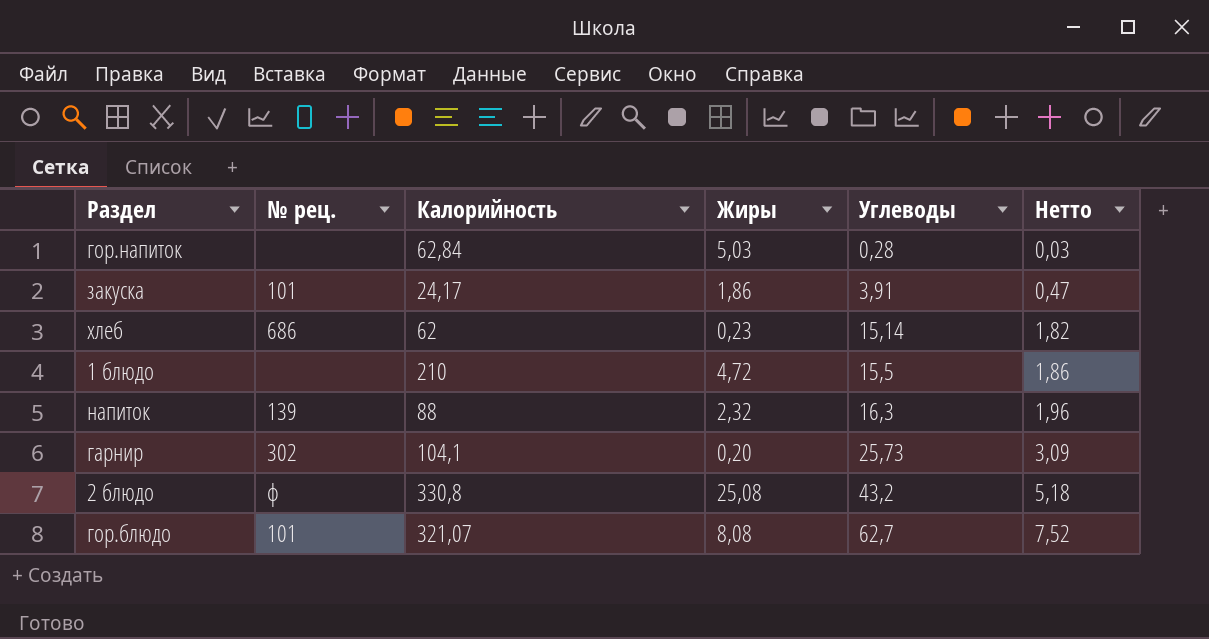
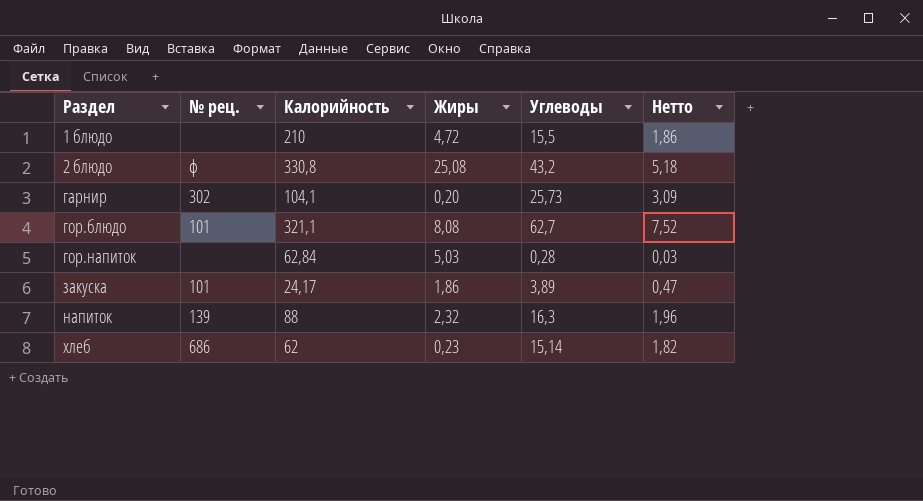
row order: Углеводы ascending -> Раздел ascending
гор.блюдо | Калорийность: 321,07 -> 321,1
закуска | Углеводы: 3,91 -> 3,89

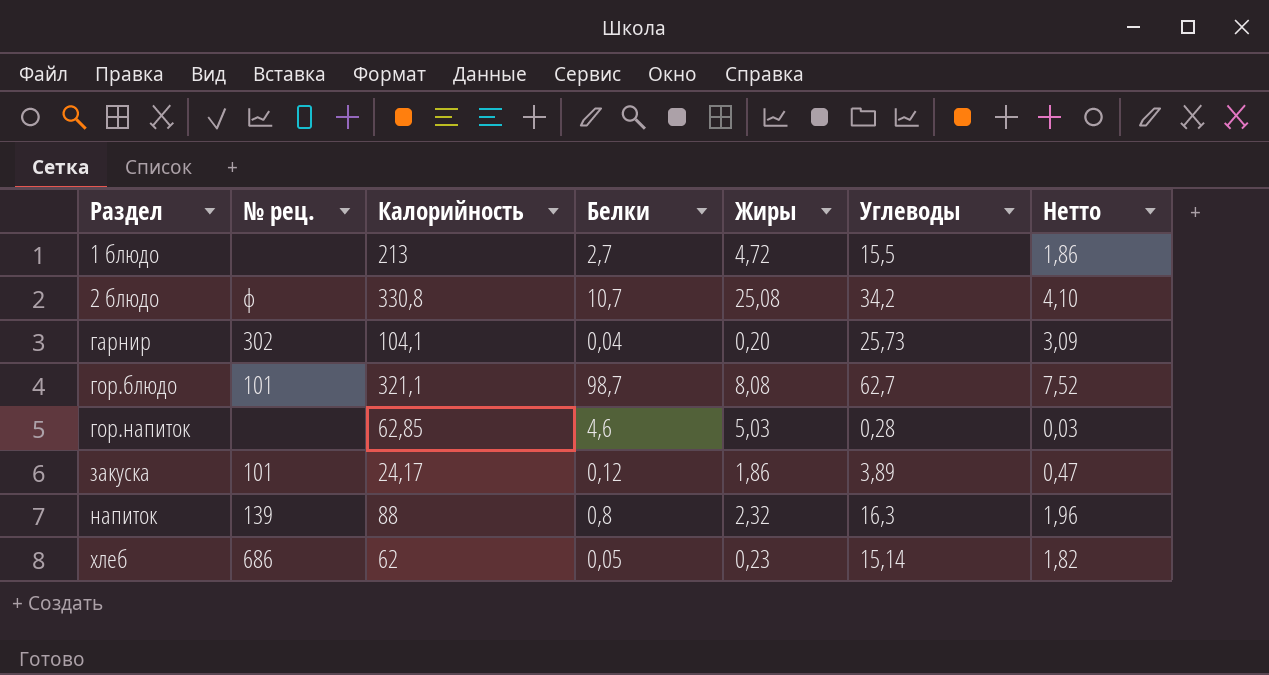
column Белки | position: none -> 4
1 блюдо | Калорийность: 210 -> 213
2 блюдо | Углеводы: 43,2 -> 34,2
2 блюдо | Нетто: 5,18 -> 4,10
гор.напиток | Калорийность: 62,84 -> 62,85

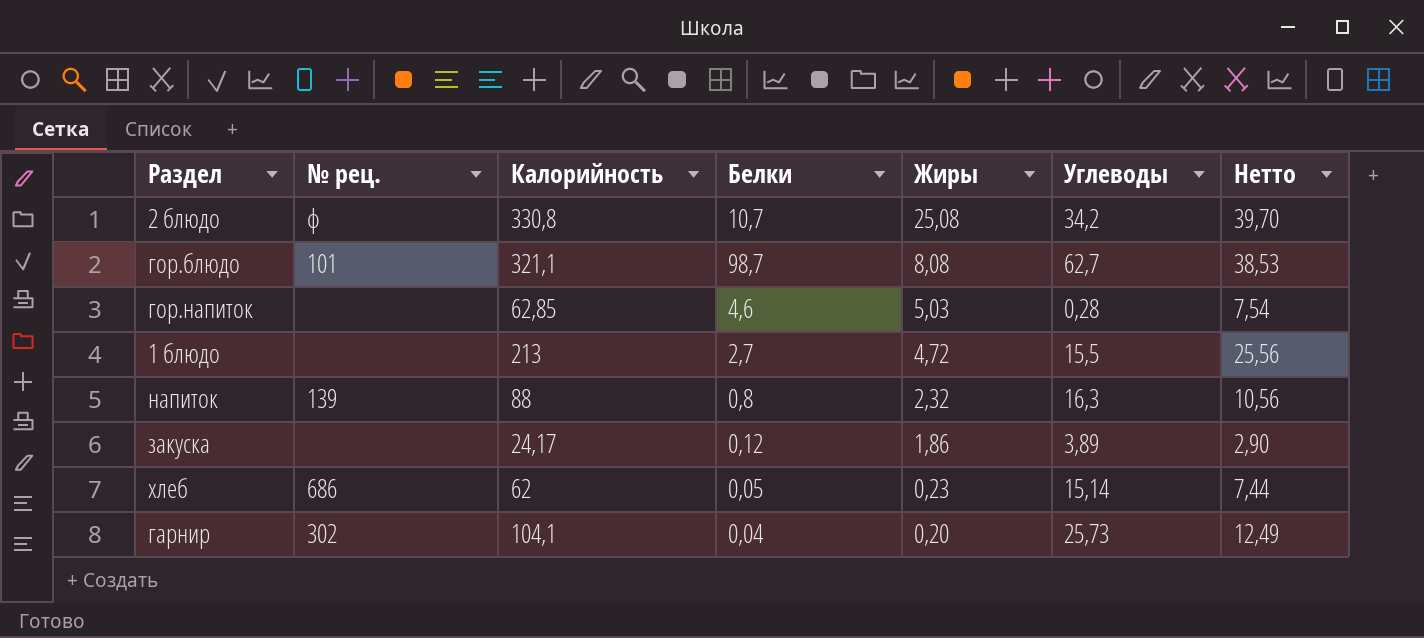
row order: Раздел ascending -> Жиры descending
column Нетто | formula: [Углеводы] * 0,12 -> [Калорийность] * 0,12
закуска | № рец.: 101 -> none

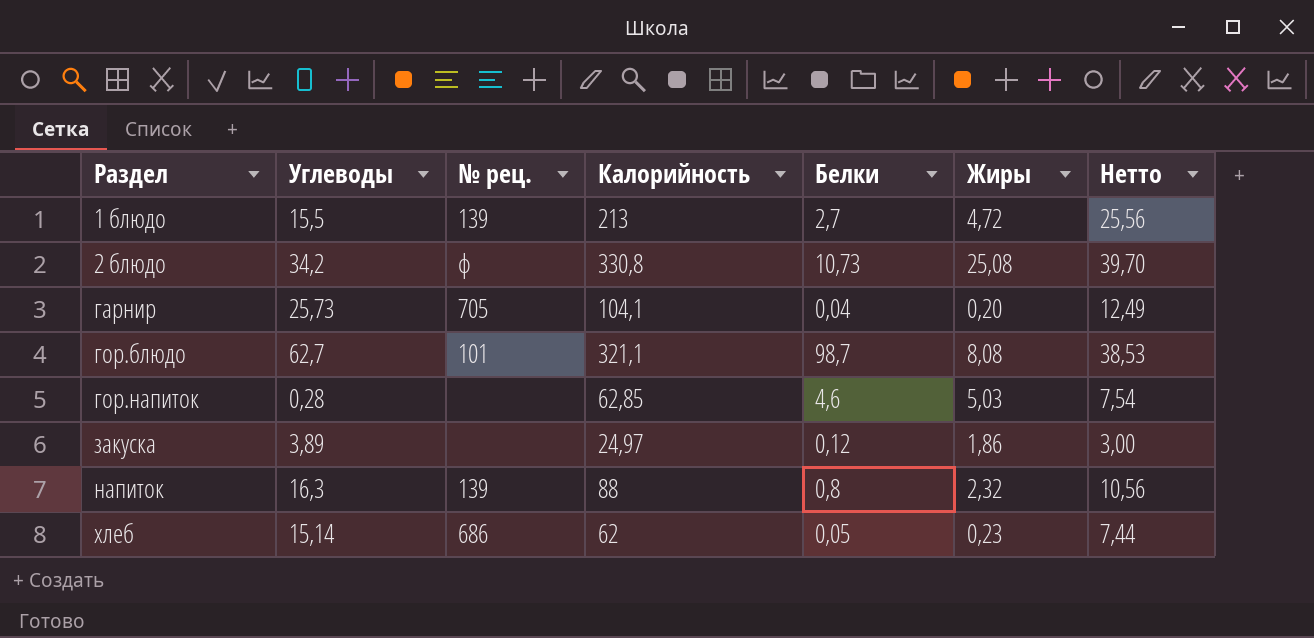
row order: Жиры descending -> Раздел ascending
column Углеводы | position: 6 -> 2
1 блюдо | № рец.: none -> 139
2 блюдо | Белки: 10,7 -> 10,73
гарнир | № рец.: 302 -> 705
закуска | Калорийность: 24,17 -> 24,97
закуска | Нетто: 2,90 -> 3,00

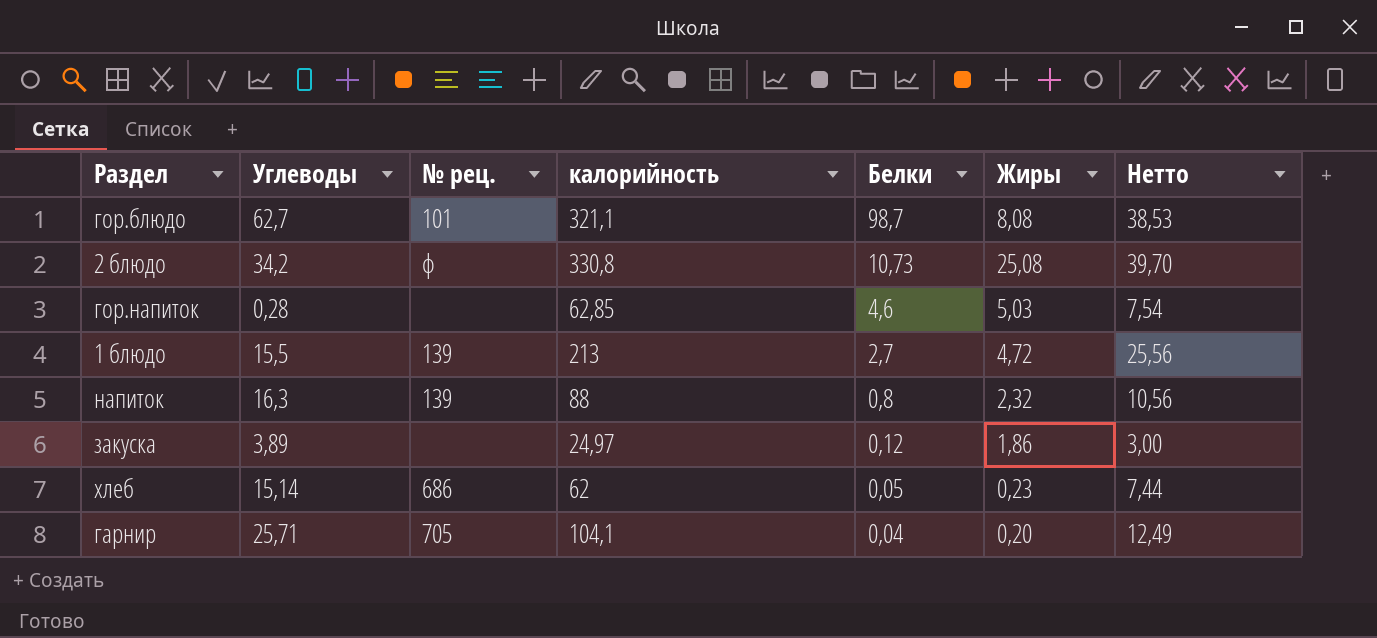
row order: Раздел ascending -> Белки descending
column name: Калорийность -> калорийность
гарнир | Углеводы: 25,73 -> 25,71

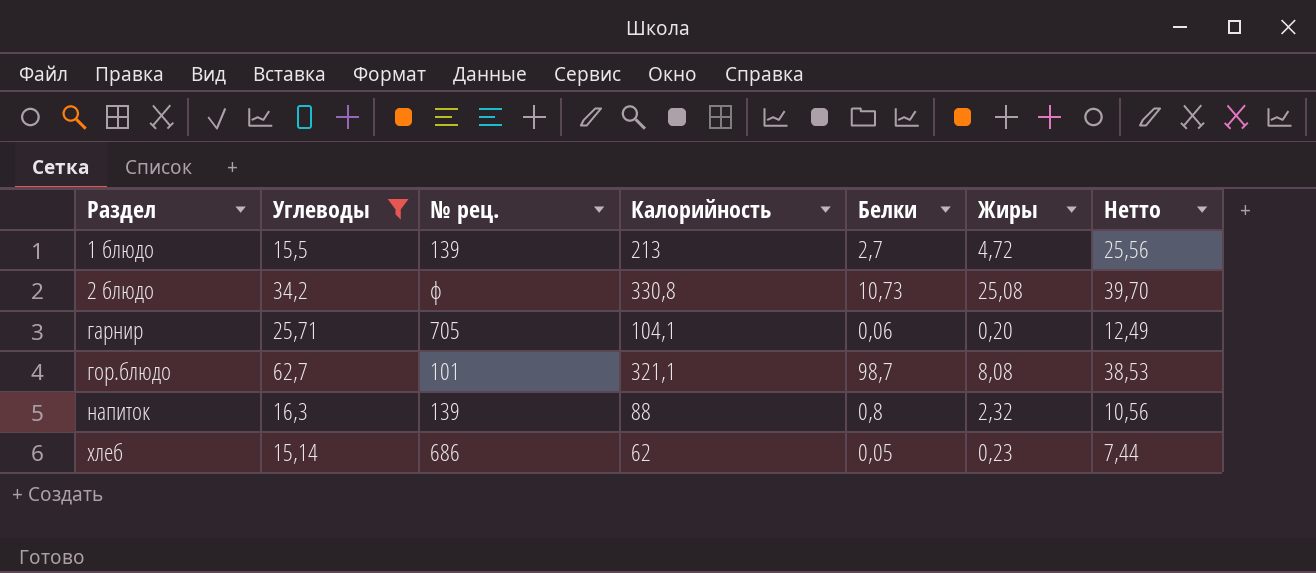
filter: none -> Углеводы >= 15,14
row order: Белки descending -> Раздел ascending
column name: калорийность -> Калорийность
гарнир | Белки: 0,04 -> 0,06

